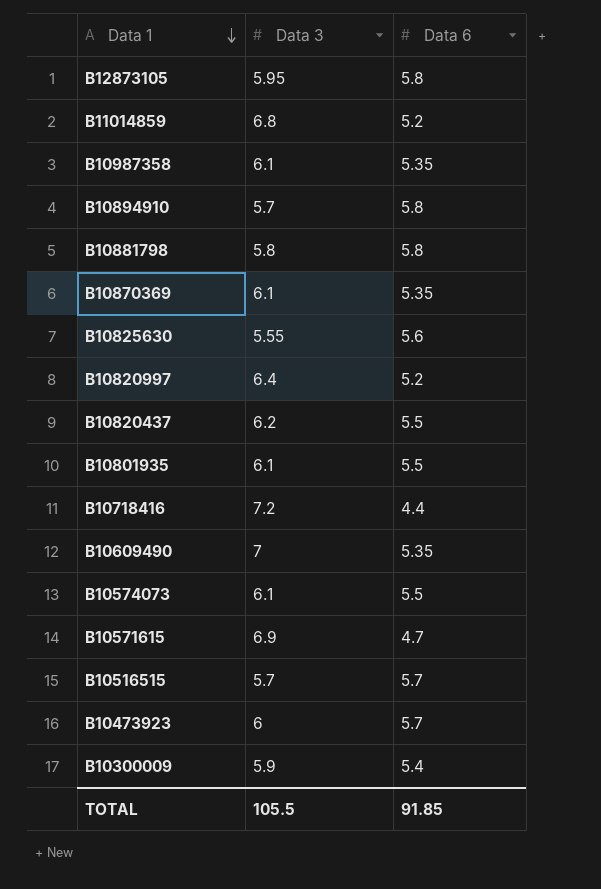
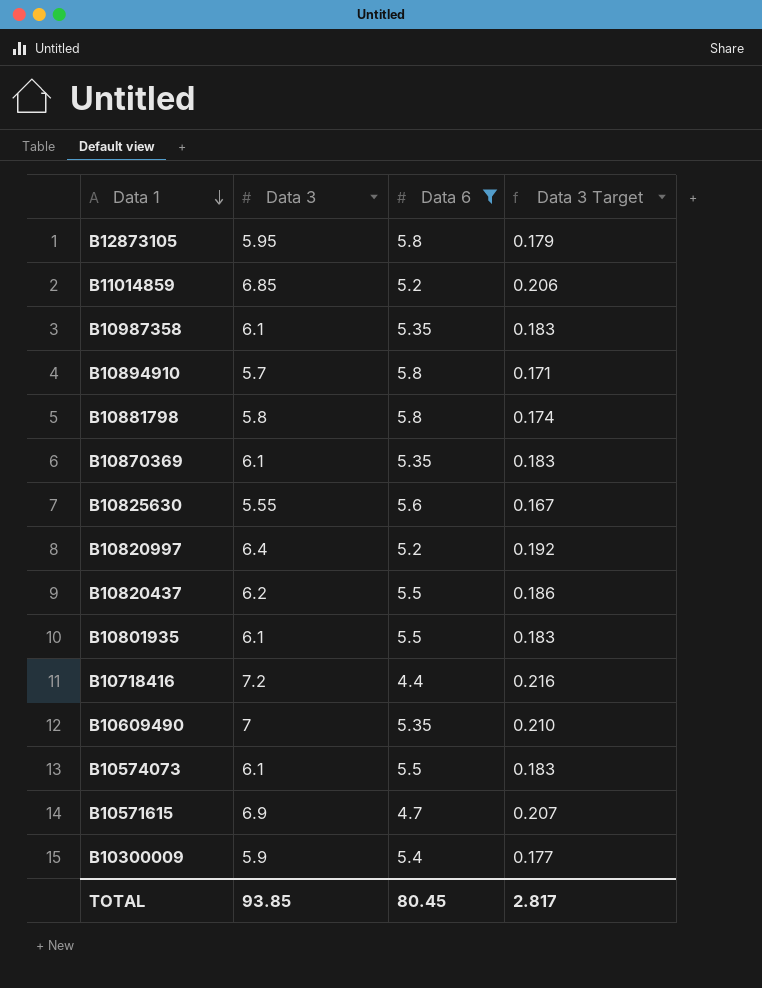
filter: none -> Data 6 != 5.7
column Data 3 Target | formula: none -> [Data 3] * 0.03
B11014859 | Data 3: 6.8 -> 6.85
TOTAL | Data 3: 105.5 -> 93.85
TOTAL | Data 6: 91.85 -> 80.45

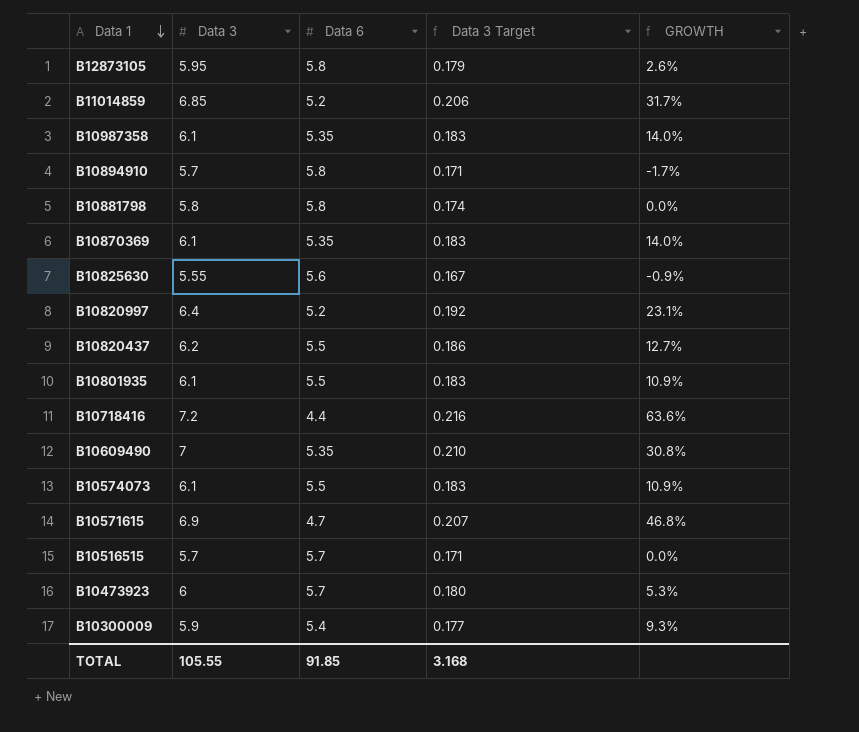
filter: Data 6 != 5.7 -> none
column GROWTH | formula: none -> ([Data 3] - [Data 6]) / [Data 6]
TOTAL | Data 3: 93.85 -> 105.55
TOTAL | Data 6: 80.45 -> 91.85
TOTAL | Data 3 Target: 2.817 -> 3.168

